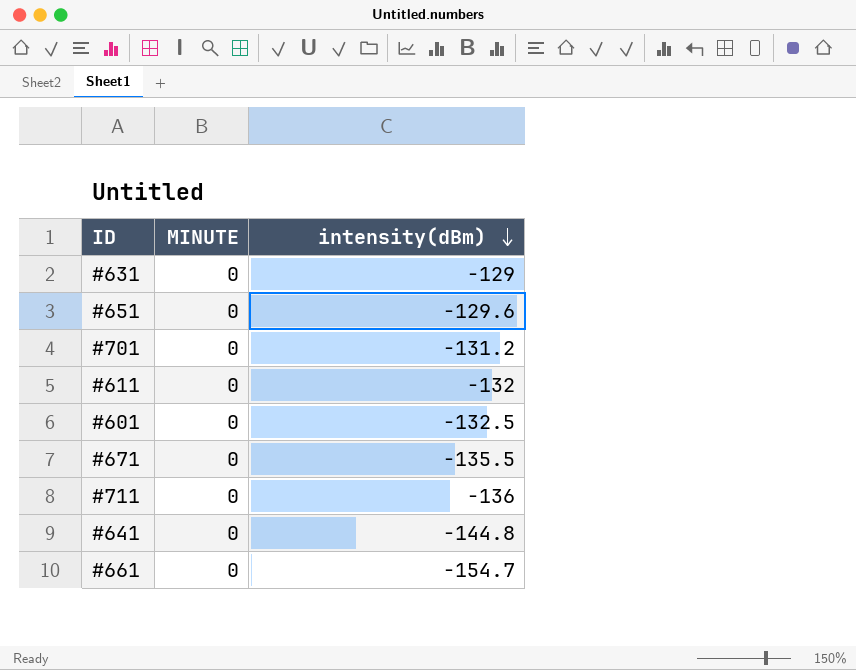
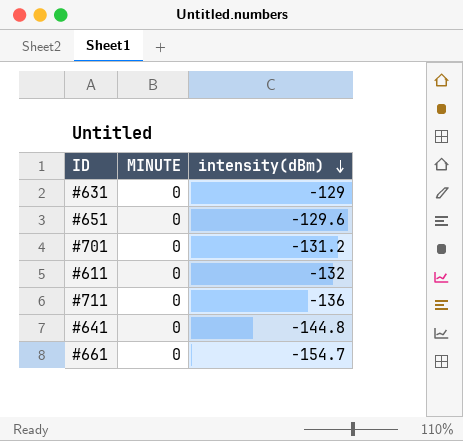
row #601: 0 | -132.5 -> none
row #671: 0 | -135.5 -> none

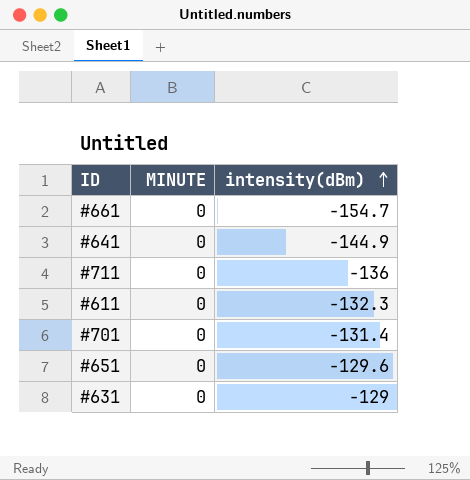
row order: intensity(dBm) descending -> intensity(dBm) ascending
#641 | intensity(dBm): -144.8 -> -144.9
#611 | intensity(dBm): -132 -> -132.3
#701 | intensity(dBm): -131.2 -> -131.4

